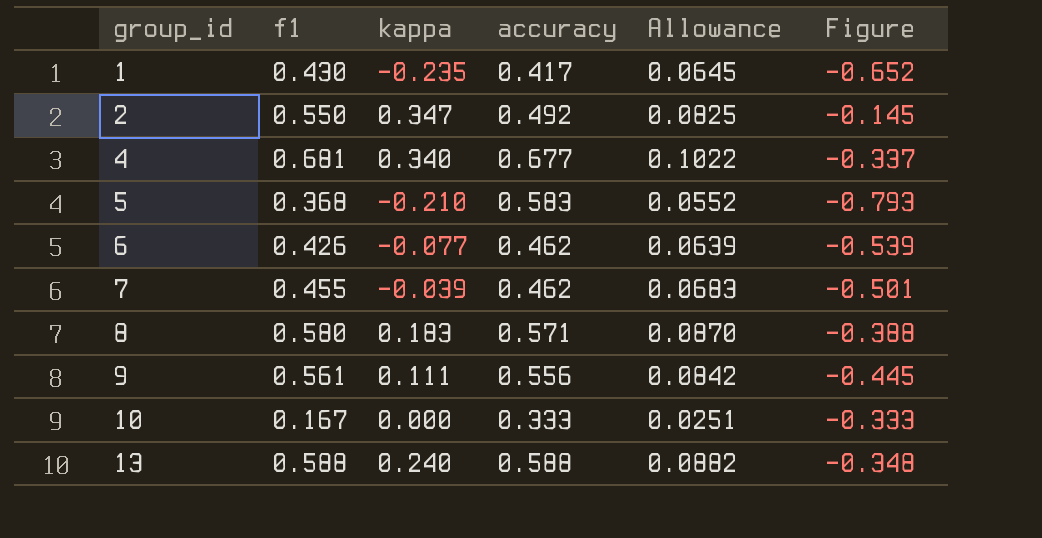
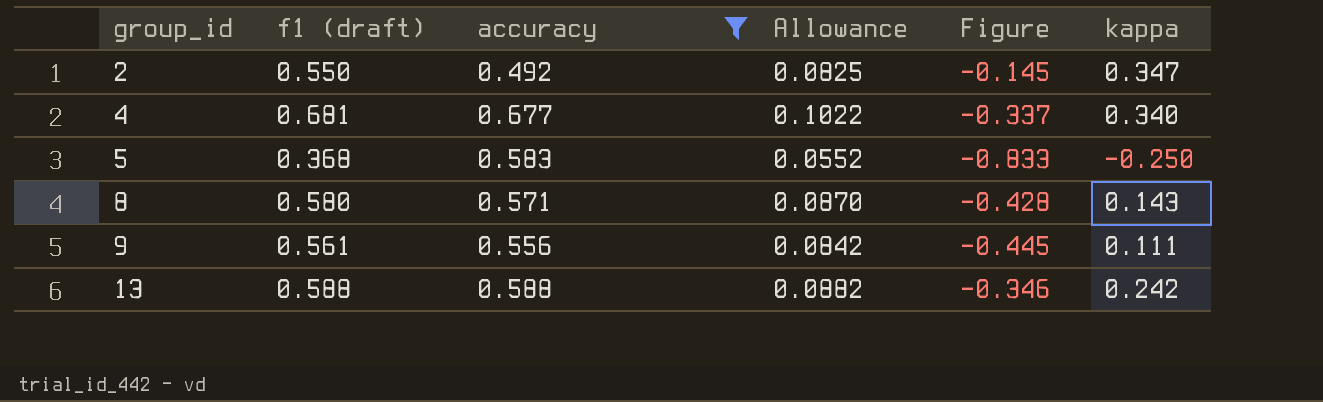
filter: none -> accuracy >= 0.492
column name: f1 -> f1 (draft)
column kappa | position: 3 -> 6
5 | Figure: -0.793 -> -0.833
5 | kappa: -0.210 -> -0.250
8 | Figure: -0.388 -> -0.428
8 | kappa: 0.183 -> 0.143
13 | Figure: -0.348 -> -0.346
13 | kappa: 0.240 -> 0.242

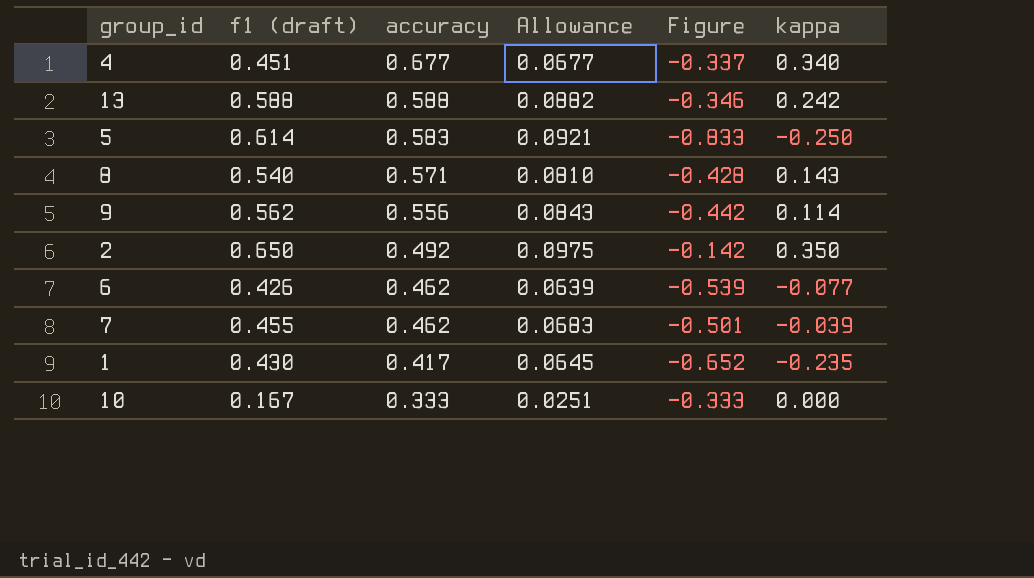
filter: accuracy >= 0.492 -> none
row order: group_id ascending -> accuracy descending
4 | f1 (draft): 0.681 -> 0.451
4 | Allowance: 0.1022 -> 0.0677
5 | f1 (draft): 0.368 -> 0.614
5 | Allowance: 0.0552 -> 0.0921
8 | f1 (draft): 0.580 -> 0.540
8 | Allowance: 0.0870 -> 0.0810
9 | f1 (draft): 0.561 -> 0.562
9 | Allowance: 0.0842 -> 0.0843
9 | Figure: -0.445 -> -0.442
9 | kappa: 0.111 -> 0.114
2 | f1 (draft): 0.550 -> 0.650
2 | Allowance: 0.0825 -> 0.0975
2 | Figure: -0.145 -> -0.142
2 | kappa: 0.347 -> 0.350

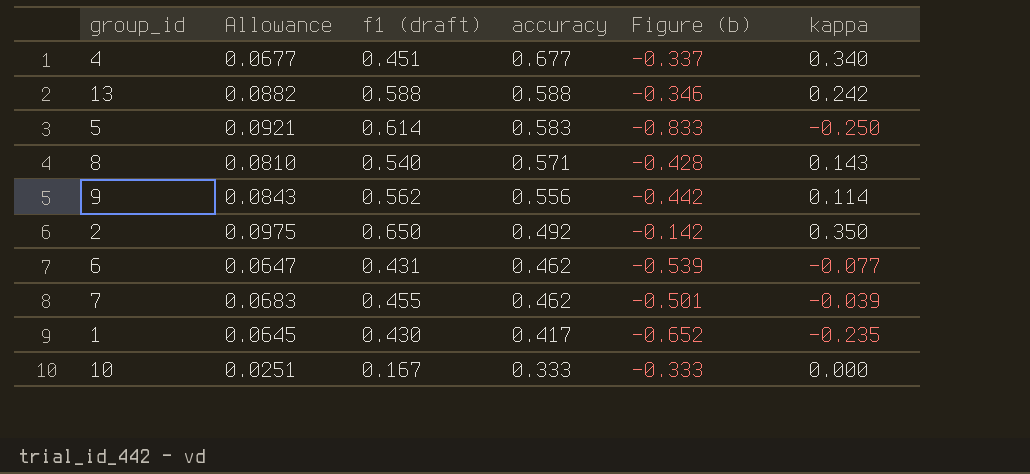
column Allowance | position: 4 -> 2
column name: Figure -> Figure (b)
6 | Allowance: 0.0639 -> 0.0647
6 | f1 (draft): 0.426 -> 0.431

